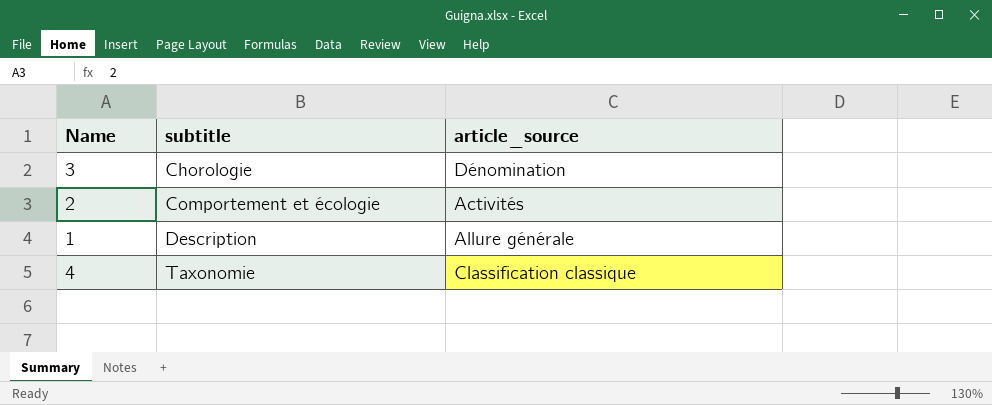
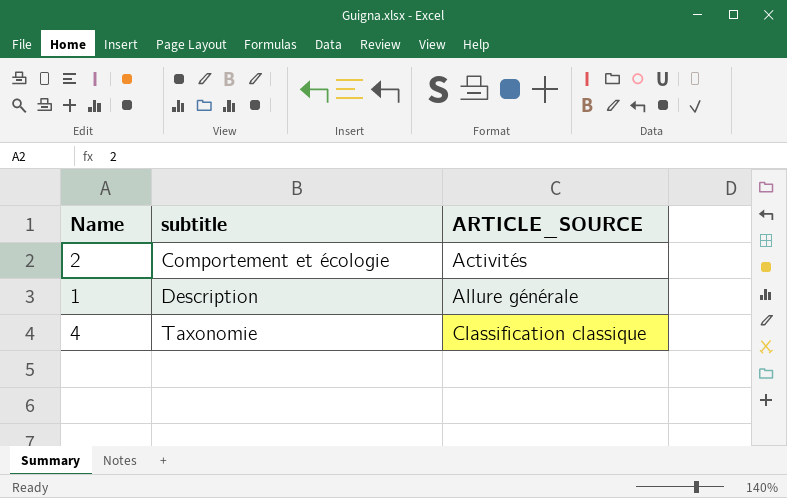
column name: article_source -> ARTICLE_SOURCE
row 3: Chorologie | Dénomination -> none

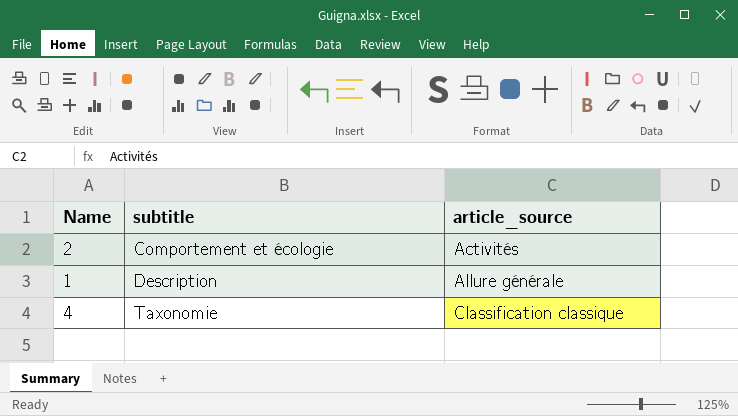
column name: ARTICLE_SOURCE -> article_source

